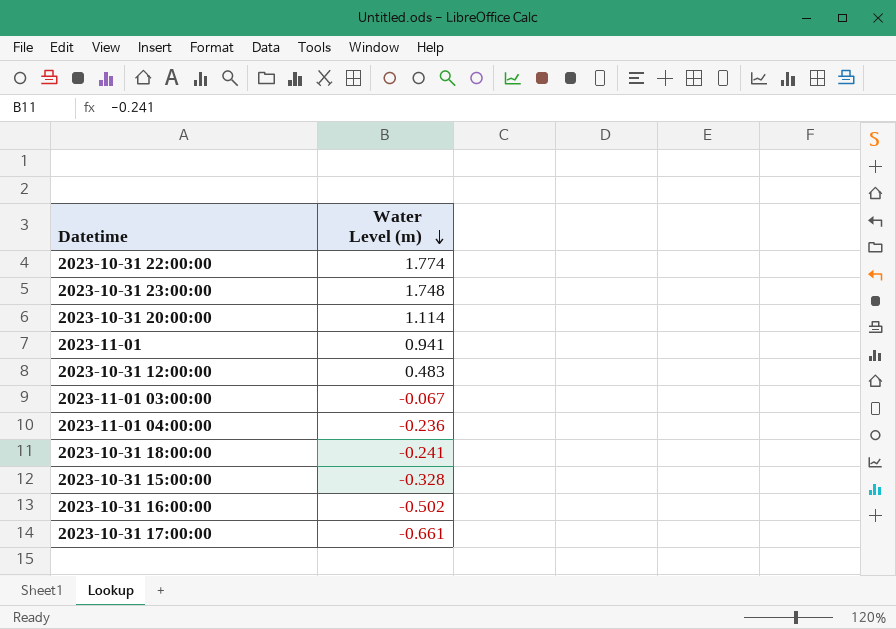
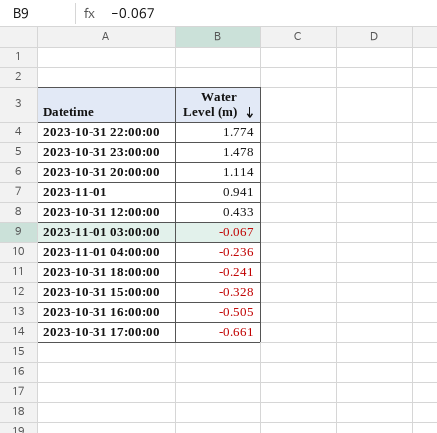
2023-10-31 23:00:00 | Water Level (m): 1.748 -> 1.478
2023-10-31 12:00:00 | Water Level (m): 0.483 -> 0.433
2023-10-31 16:00:00 | Water Level (m): -0.502 -> -0.505

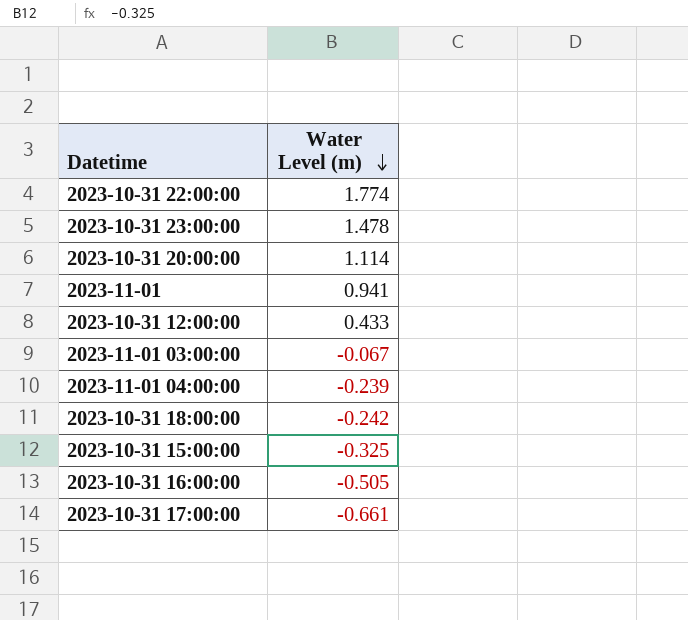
2023-11-01 04:00:00 | Water Level (m): -0.236 -> -0.239
2023-10-31 18:00:00 | Water Level (m): -0.241 -> -0.242
2023-10-31 15:00:00 | Water Level (m): -0.328 -> -0.325

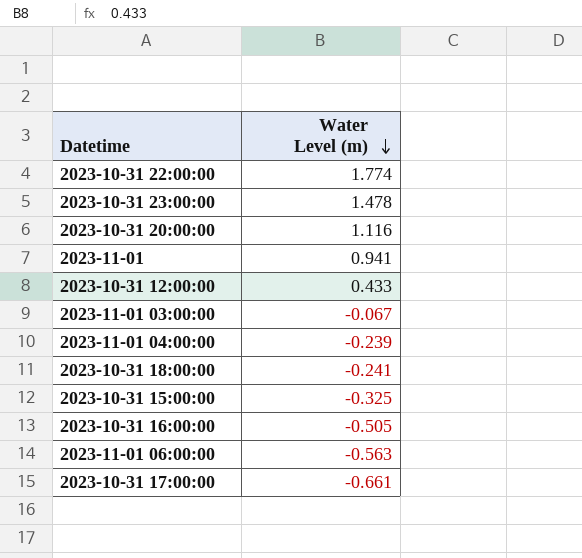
2023-10-31 20:00:00 | Water Level (m): 1.114 -> 1.116
2023-10-31 18:00:00 | Water Level (m): -0.242 -> -0.241
row 2023-11-01 06:00:00: none -> -0.563

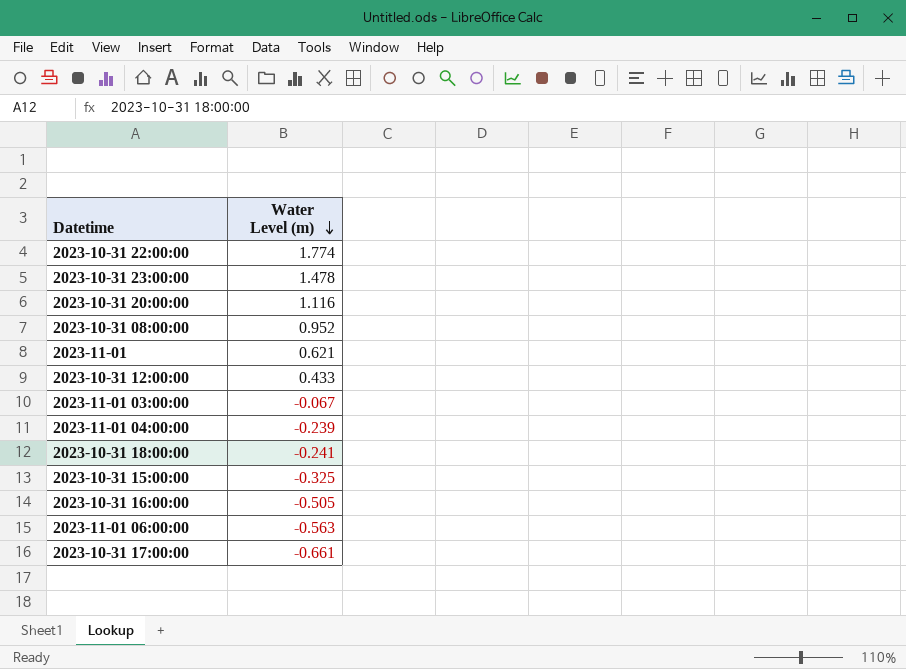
row 2023-10-31 08:00:00: none -> 0.952
2023-11-01 | Water Level (m): 0.941 -> 0.621

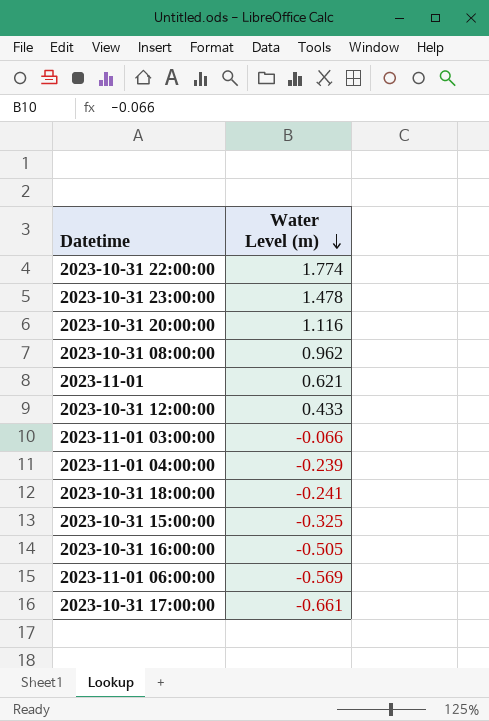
2023-10-31 08:00:00 | Water Level (m): 0.952 -> 0.962
2023-11-01 03:00:00 | Water Level (m): -0.067 -> -0.066
2023-11-01 06:00:00 | Water Level (m): -0.563 -> -0.569

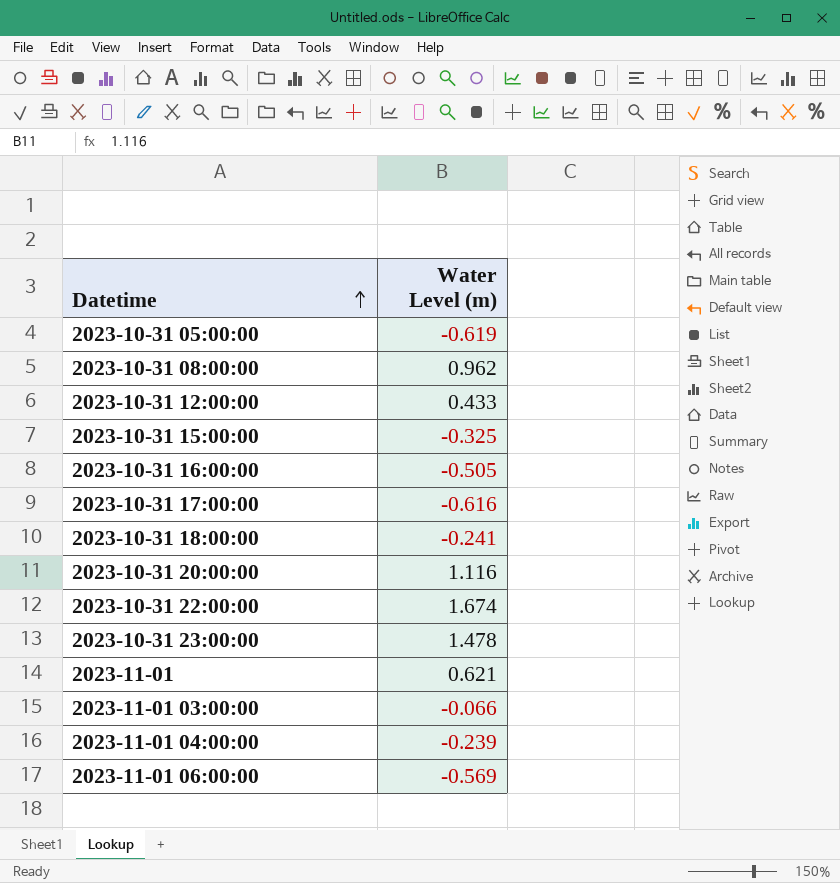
row order: Water Level (m) descending -> Datetime ascending
row 2023-10-31 05:00:00: none -> -0.619
2023-10-31 17:00:00 | Water Level (m): -0.661 -> -0.616
2023-10-31 22:00:00 | Water Level (m): 1.774 -> 1.674

